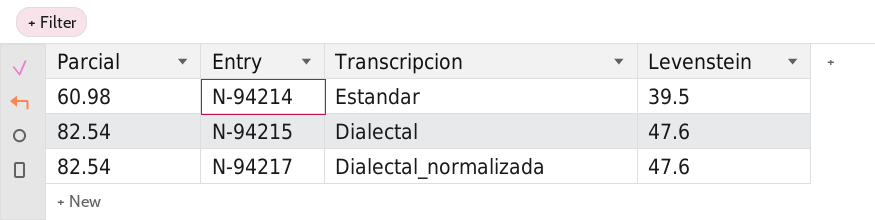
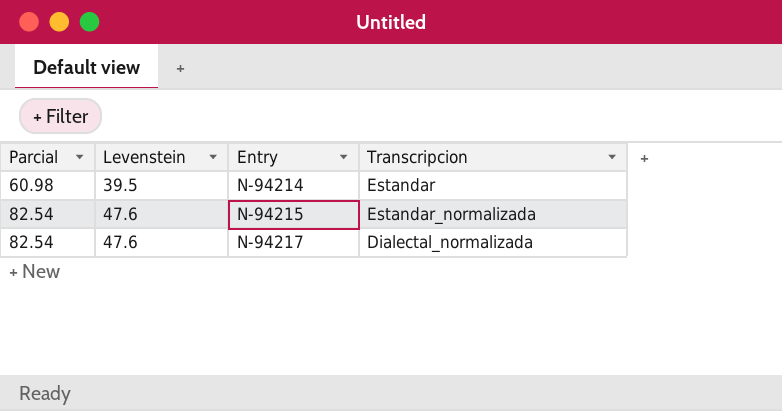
column Levenstein | position: 4 -> 2
N-94215 | Transcripcion: Dialectal -> Estandar_normalizada

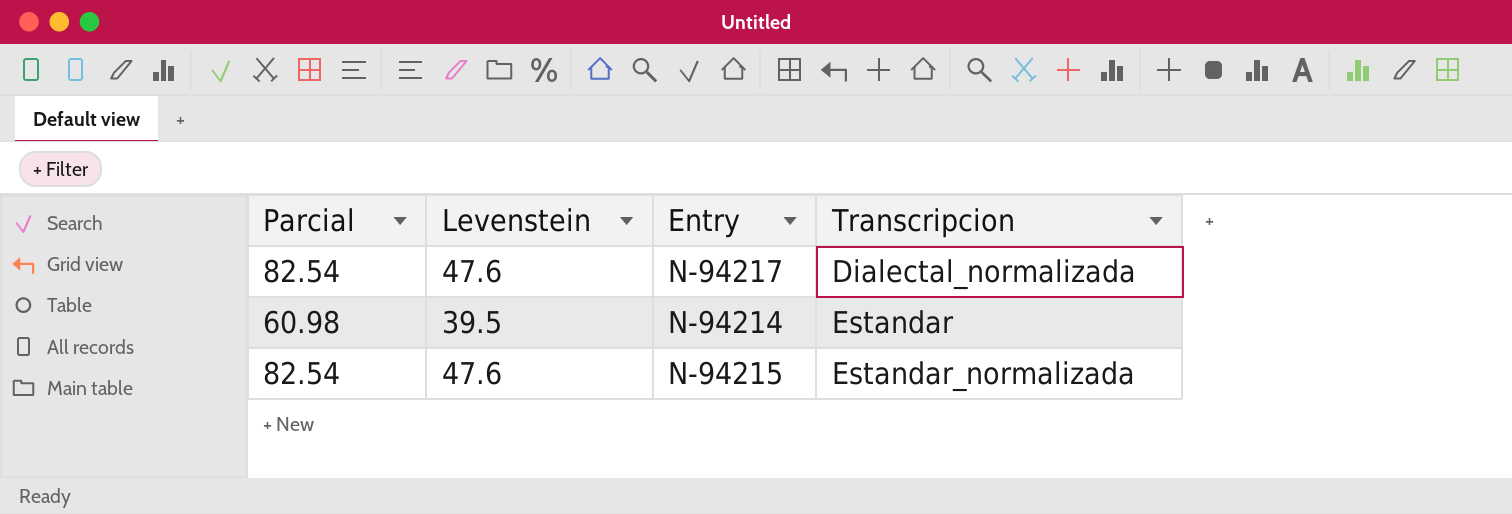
row order: Parcial ascending -> Transcripcion ascending

